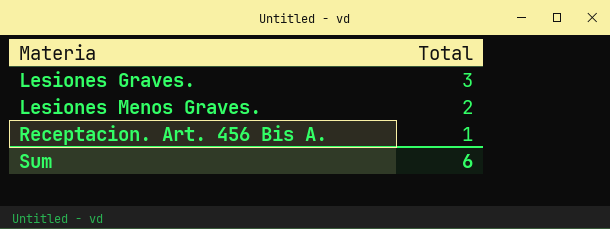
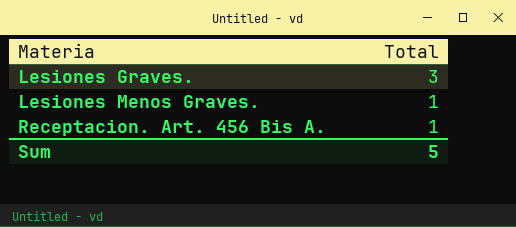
Lesiones Menos Graves. | Total: 2 -> 1
Sum | Total: 6 -> 5

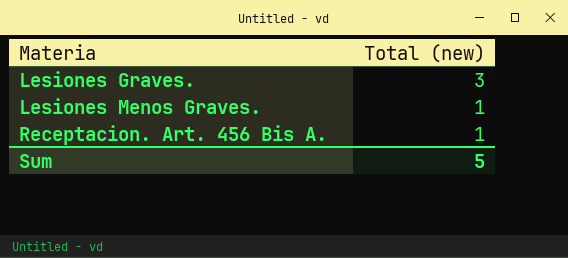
column name: Total -> Total (new)

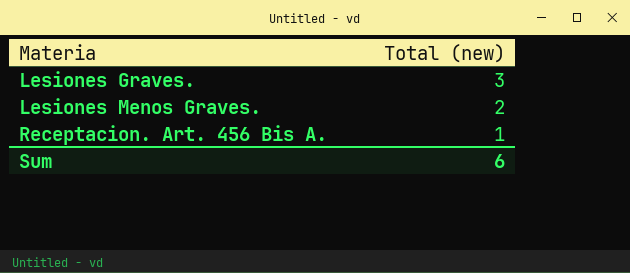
Lesiones Menos Graves. | Total (new): 1 -> 2
Sum | Total (new): 5 -> 6

